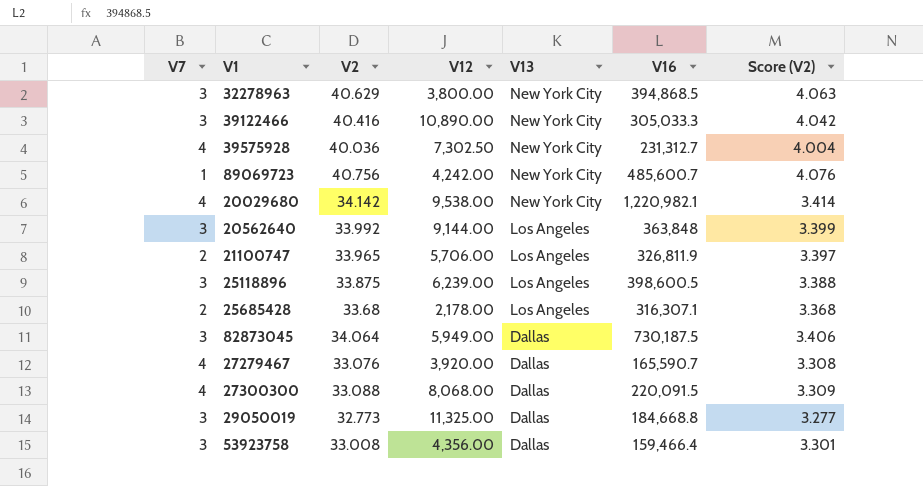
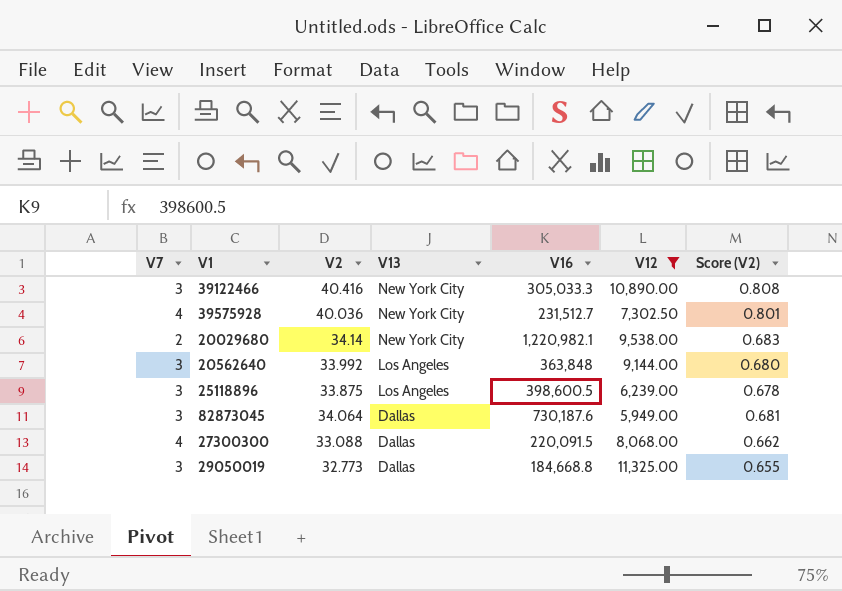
filter: none -> V12 >= 5,949.00
column V12 | position: 4 -> 6
column Score (V2) | formula: [V2] * 0.1 -> [V2] * 0.02
39575928 | V16: 231,312.7 -> 231,512.7
20029680 | V7: 4 -> 2
20029680 | V2: 34.142 -> 34.14
82873045 | V16: 730,187.5 -> 730,187.6

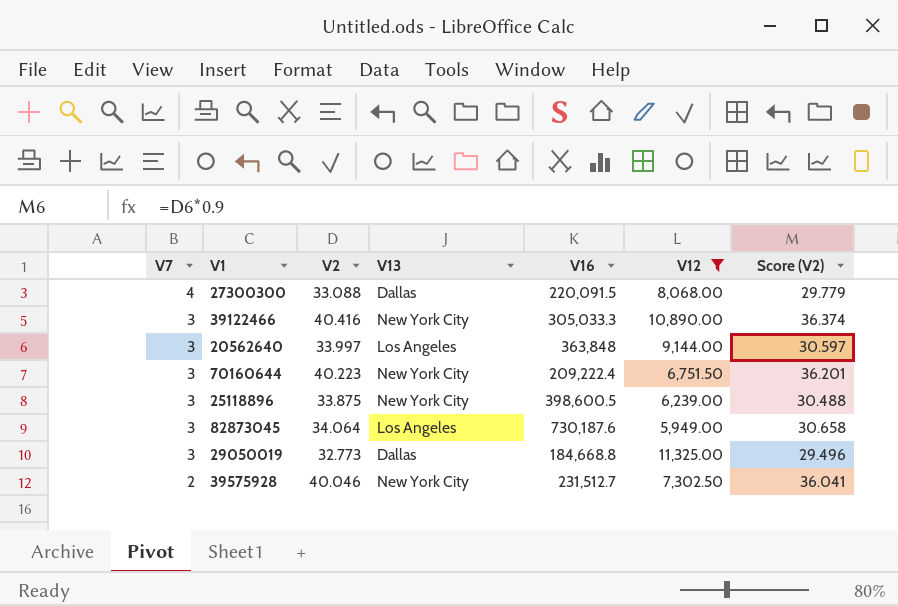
row order: V13 descending -> V7 descending
column Score (V2) | formula: [V2] * 0.02 -> [V2] * 0.9
row 20029680: 2 | 34.14 | New York City | 1,220,982.1 | 9,538.00 | 0.683 -> none
20562640 | V2: 33.992 -> 33.997
row 70160644: none -> 3 | 40.223 | New York City | 209,222.4 | 6,751.50 | 36.201
25118896 | V13: Los Angeles -> New York City
82873045 | V13: Dallas -> Los Angeles
39575928 | V7: 4 -> 2
39575928 | V2: 40.036 -> 40.046

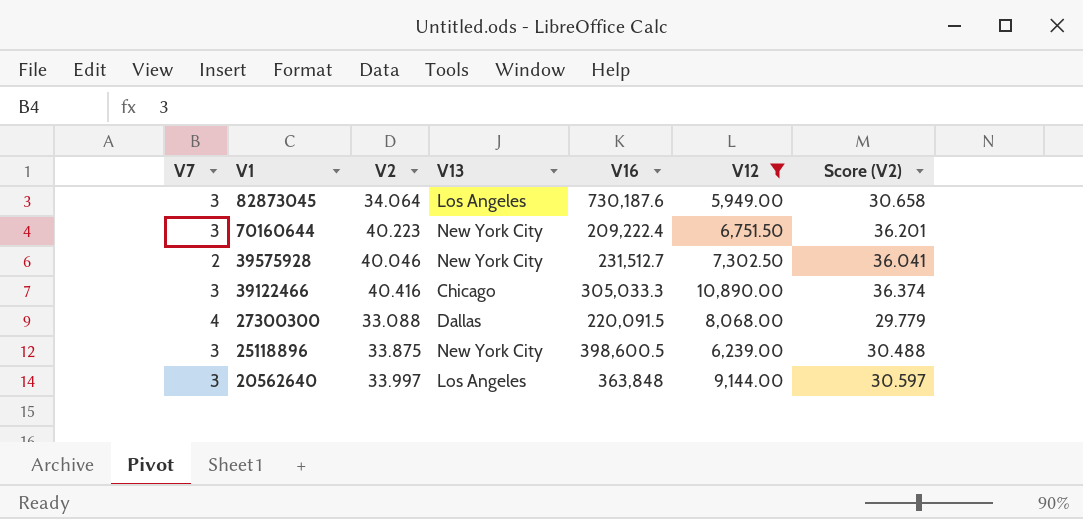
row order: V7 descending -> V1 descending
row 29050019: 3 | 32.773 | Dallas | 184,668.8 | 11,325.00 | 29.496 -> none
39122466 | V13: New York City -> Chicago

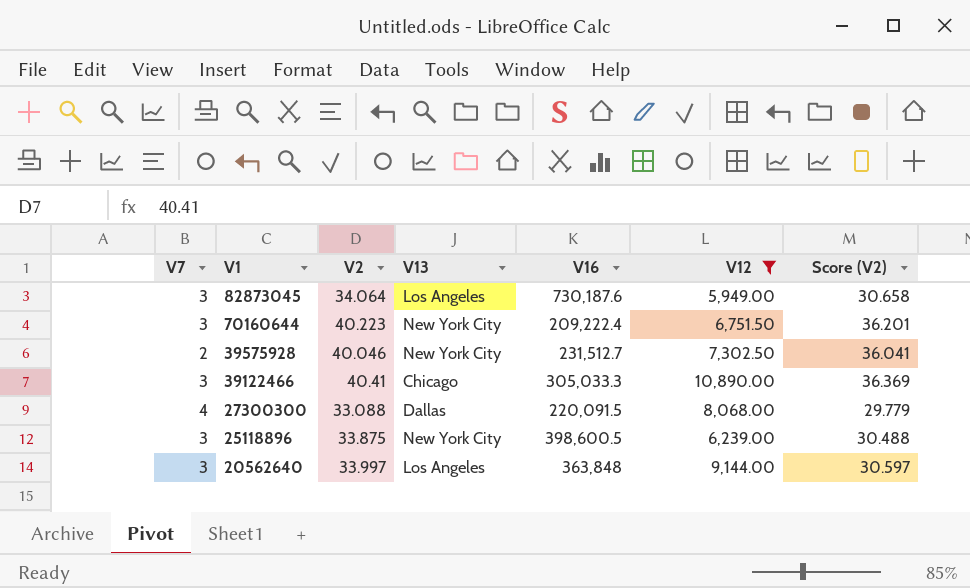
39122466 | V2: 40.416 -> 40.41
39122466 | Score (V2): 36.374 -> 36.369

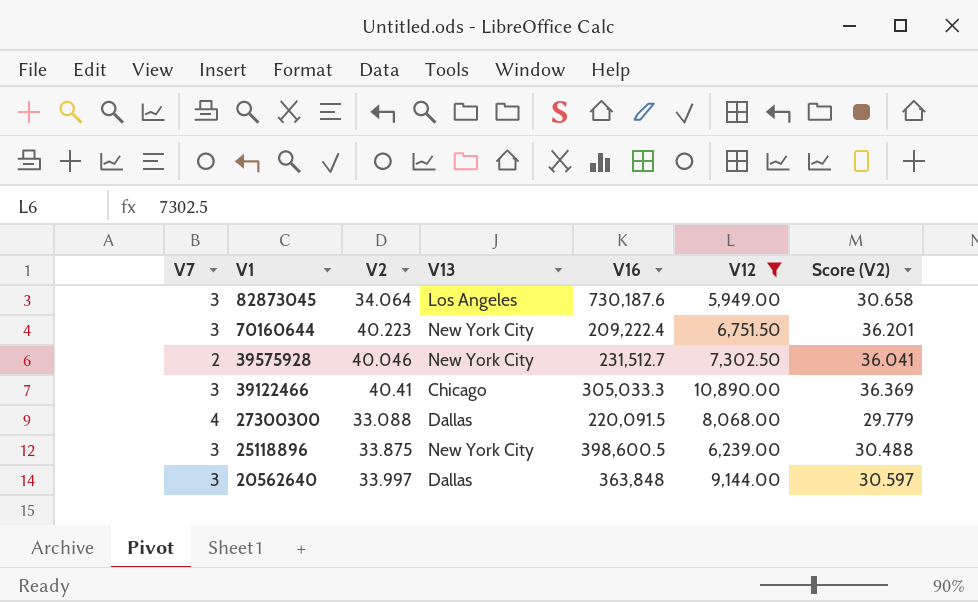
20562640 | V13: Los Angeles -> Dallas

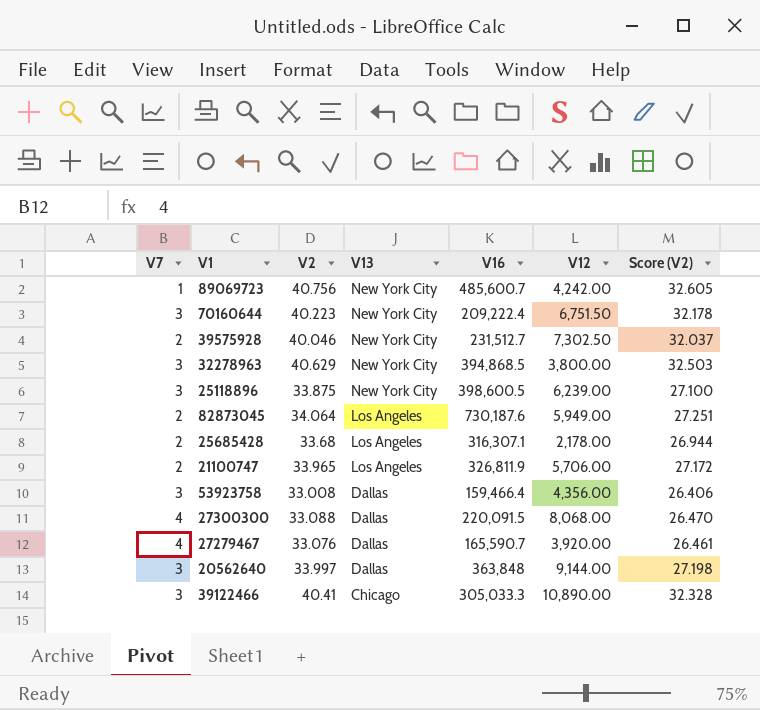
filter: V12 >= 5,949.00 -> none
row order: V1 descending -> V13 descending
column Score (V2) | formula: [V2] * 0.9 -> [V2] * 0.8
82873045 | V7: 3 -> 2

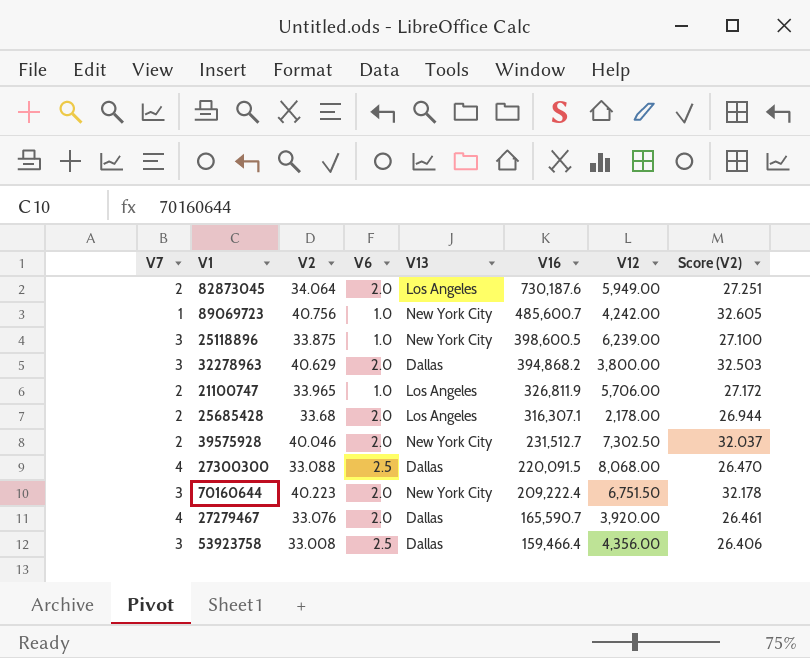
row order: V13 descending -> V16 descending
column V6 | position: none -> 4
row 20562640: 3 | 33.997 | Dallas | 363,848 | 9,144.00 | 27.198 -> none
row 39122466: 3 | 40.41 | Chicago | 305,033.3 | 10,890.00 | 32.328 -> none
32278963 | V13: New York City -> Dallas
32278963 | V16: 394,868.5 -> 394,868.2

